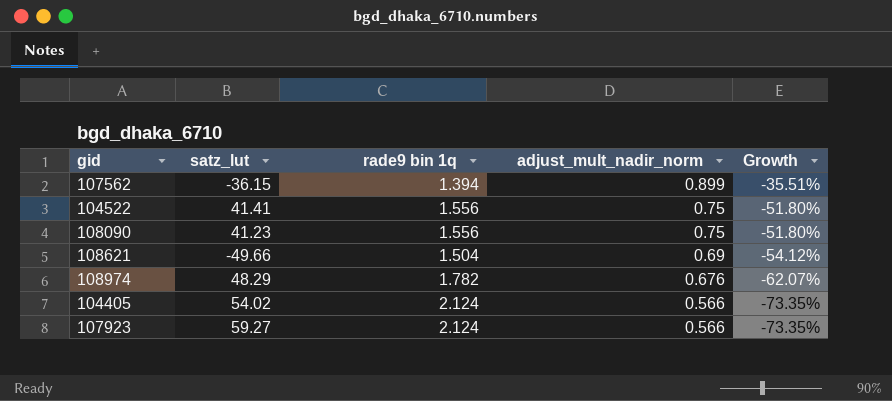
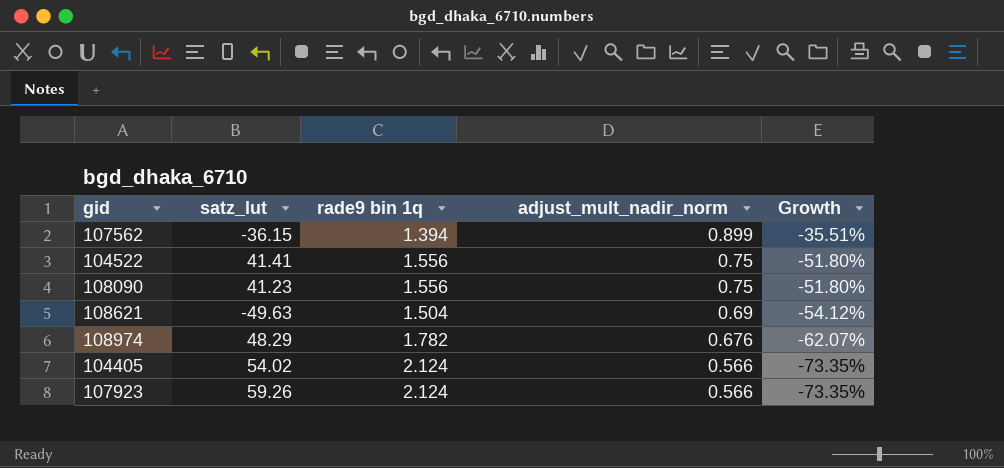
108621 | satz_lut: -49.66 -> -49.63
107923 | satz_lut: 59.27 -> 59.26

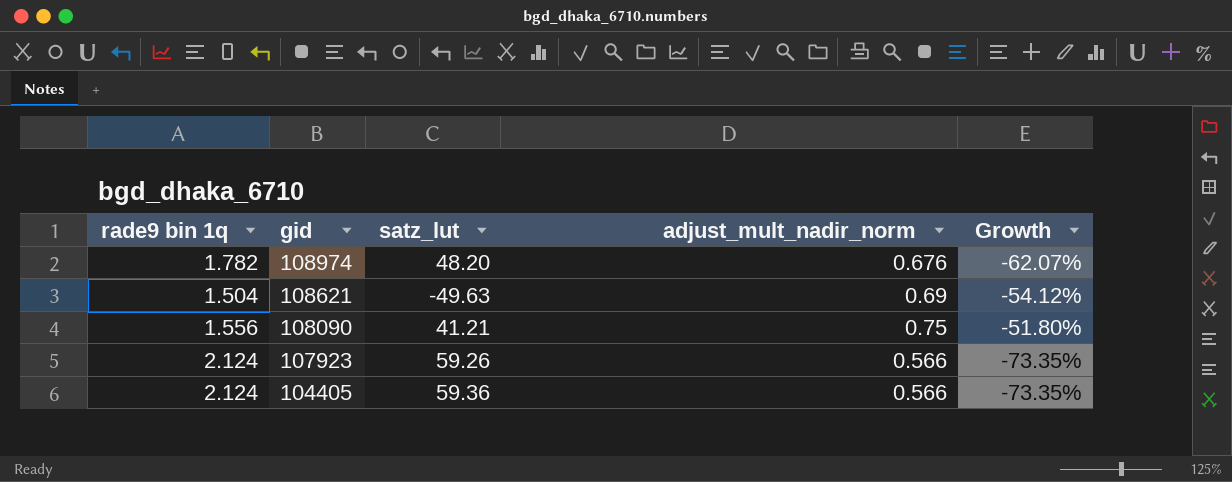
row order: adjust_mult_nadir_norm descending -> gid descending
column rade9 bin 1q | position: 3 -> 1
row 107562: -36.15 | 1.394 | 0.899 | -35.51% -> none
row 104522: 41.41 | 1.556 | 0.75 | -51.80% -> none
108974 | satz_lut: 48.29 -> 48.20
108090 | satz_lut: 41.23 -> 41.21
104405 | satz_lut: 54.02 -> 59.36

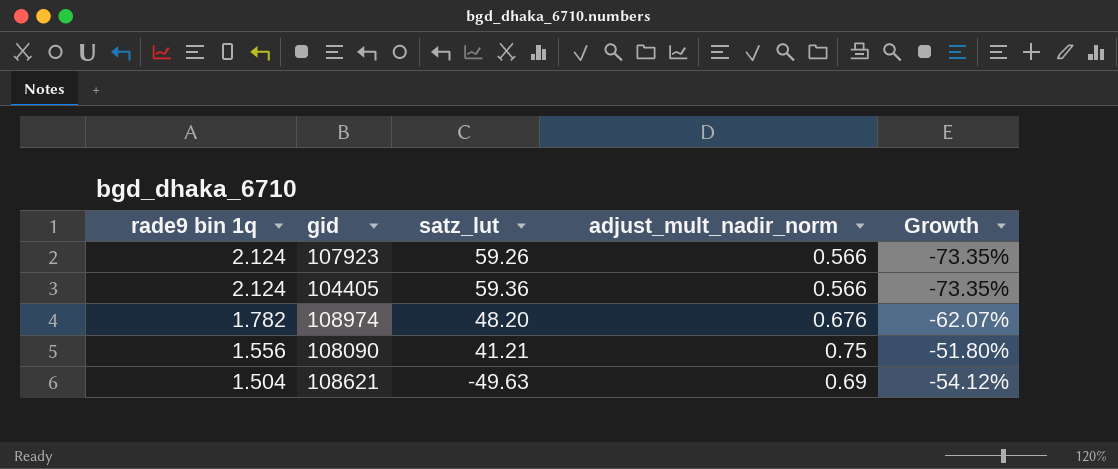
row order: gid descending -> rade9 bin 1q descending

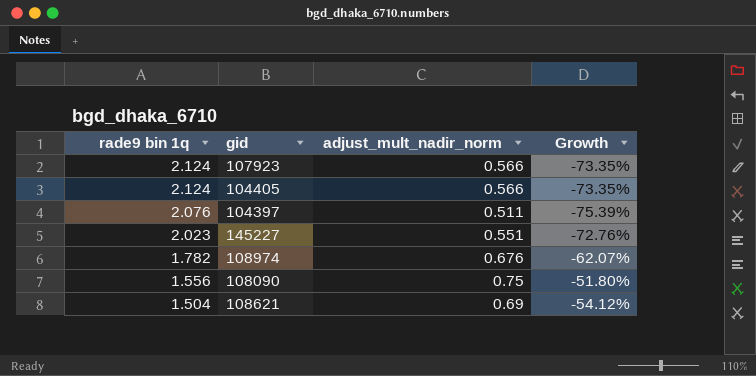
column satz_lut | position: 3 -> none
row 104397: none -> 2.076 | 0.511 | -75.39%
row 145227: none -> 2.023 | 0.551 | -72.76%

